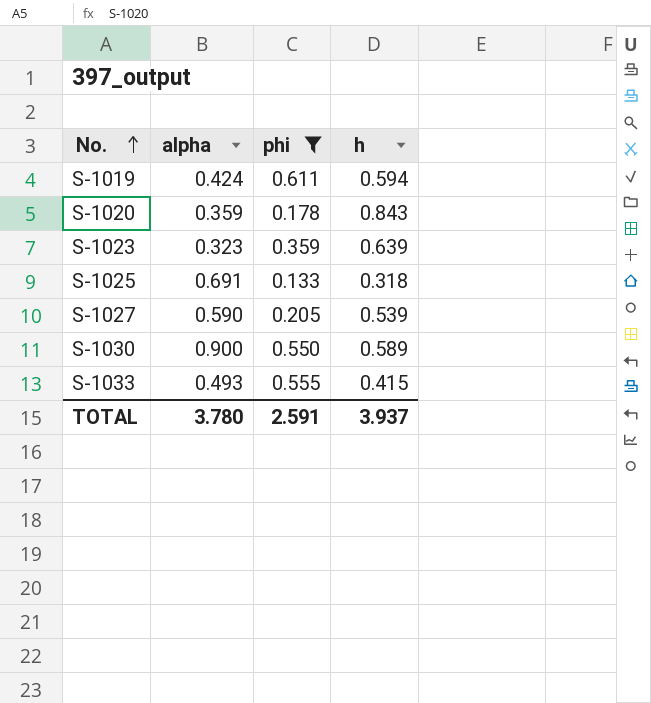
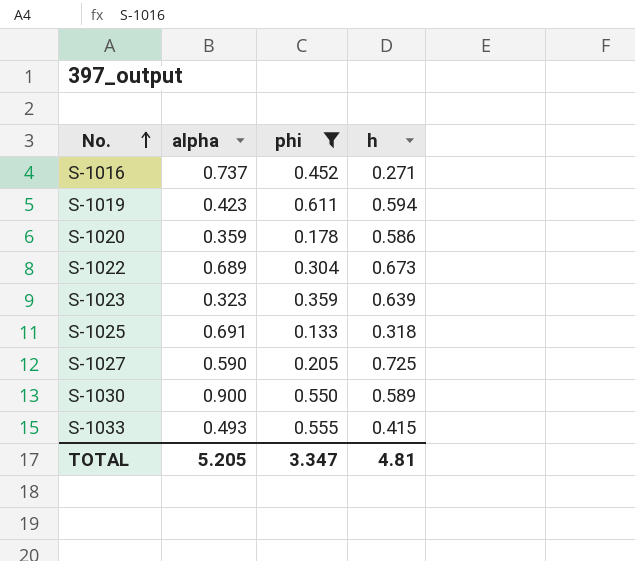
row S-1016: none -> 0.737 | 0.452 | 0.271
S-1019 | alpha: 0.424 -> 0.423
S-1020 | h: 0.843 -> 0.586
row S-1022: none -> 0.689 | 0.304 | 0.673
S-1027 | h: 0.539 -> 0.725
TOTAL | alpha: 3.780 -> 5.205
TOTAL | phi: 2.591 -> 3.347
TOTAL | h: 3.937 -> 4.81

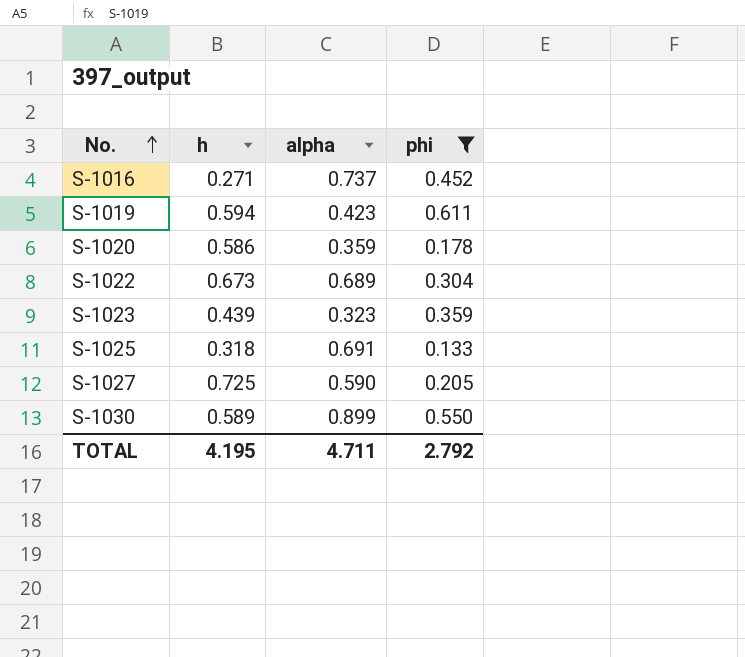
column h | position: 4 -> 2
row S-1033: 0.493 | 0.555 | 0.415 -> none
S-1023 | h: 0.639 -> 0.439
S-1030 | alpha: 0.900 -> 0.899
TOTAL | h: 4.81 -> 4.195
TOTAL | alpha: 5.205 -> 4.711
TOTAL | phi: 3.347 -> 2.792

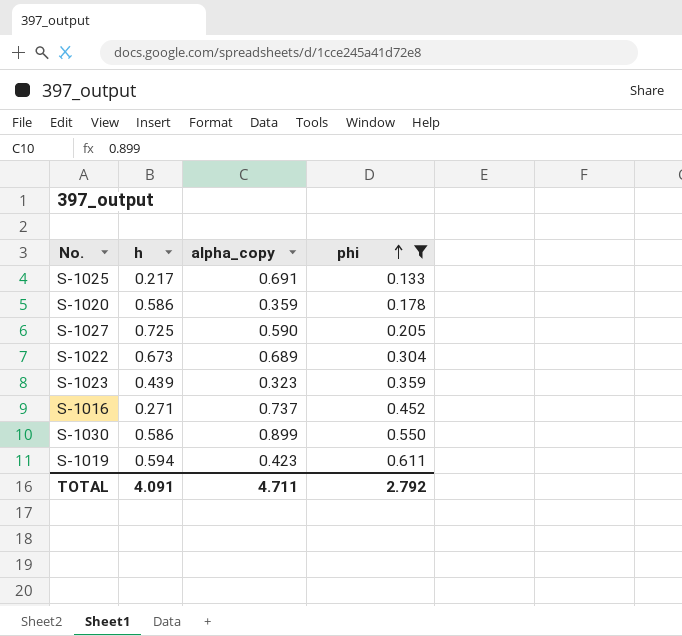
row order: No. ascending -> phi ascending
column name: alpha -> alpha_copy
S-1025 | h: 0.318 -> 0.217
S-1030 | h: 0.589 -> 0.586
TOTAL | h: 4.195 -> 4.091

